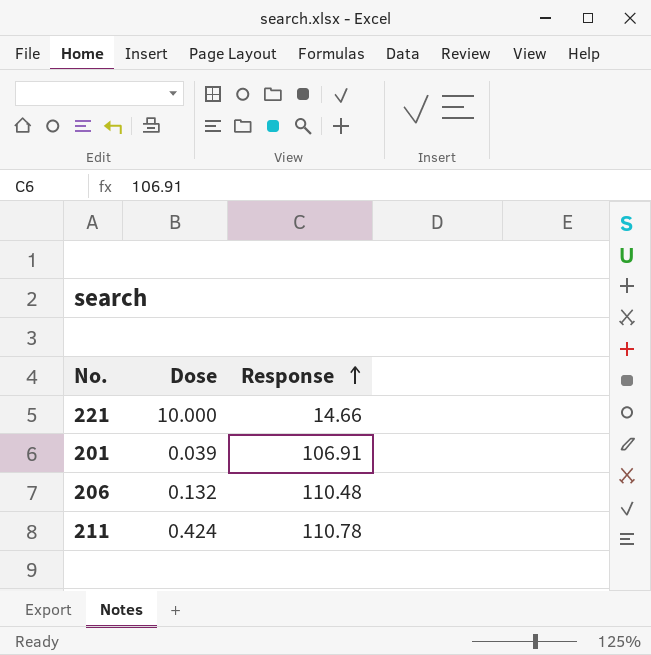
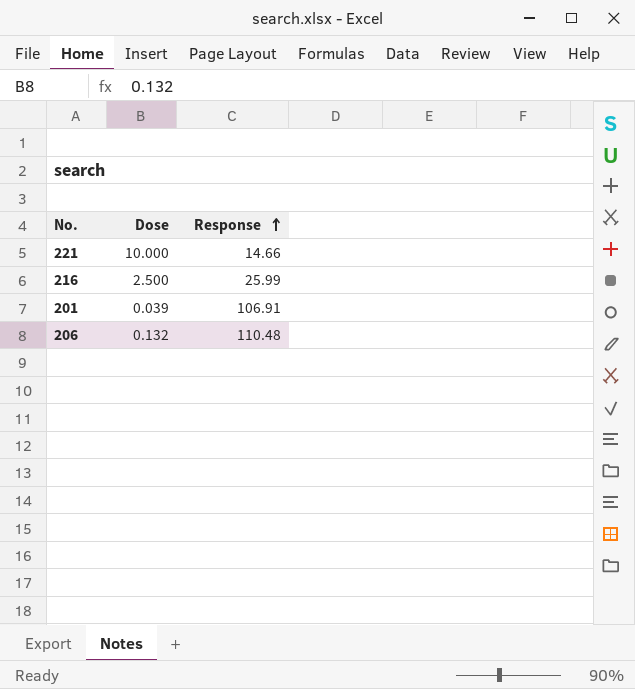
row 211: 0.424 | 110.78 -> none
row 216: none -> 2.500 | 25.99

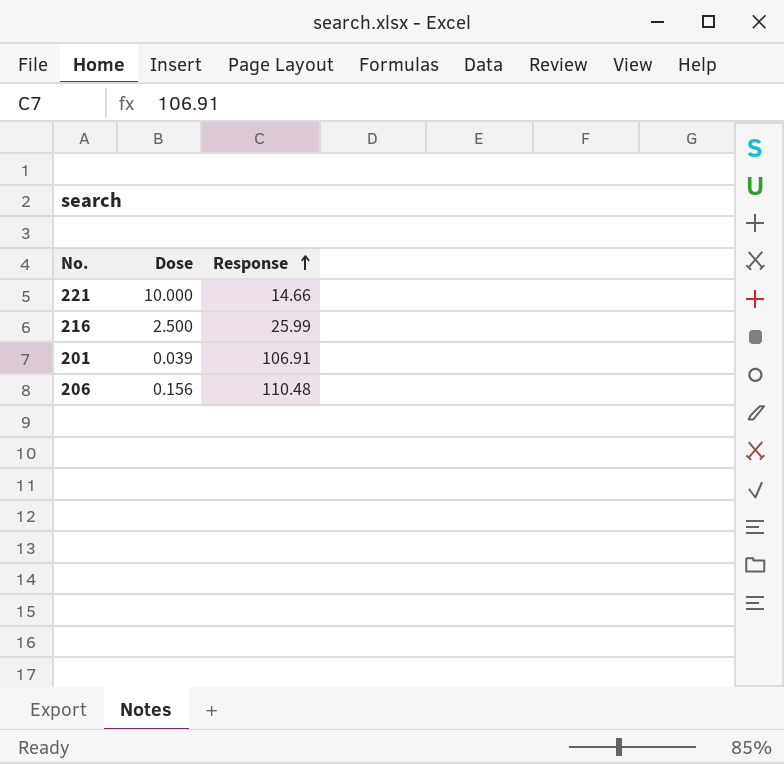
206 | Dose: 0.132 -> 0.156

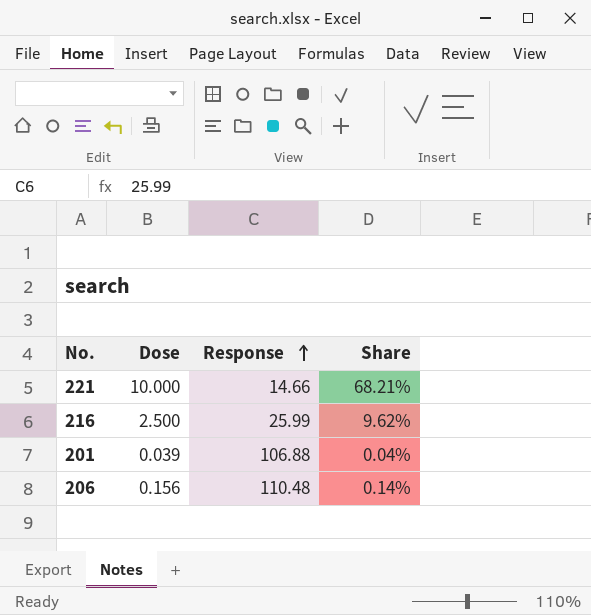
column Share | formula: none -> [Dose] / [Response]
201 | Response: 106.91 -> 106.88

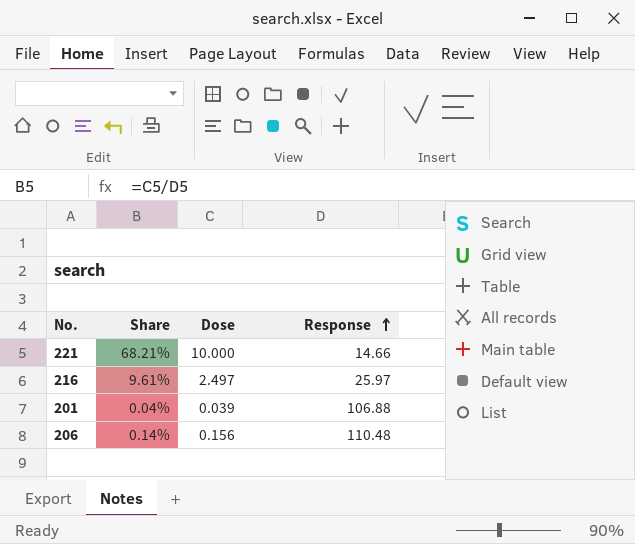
column Share | position: 4 -> 2
216 | Share: 9.62% -> 9.61%
216 | Dose: 2.500 -> 2.497
216 | Response: 25.99 -> 25.97

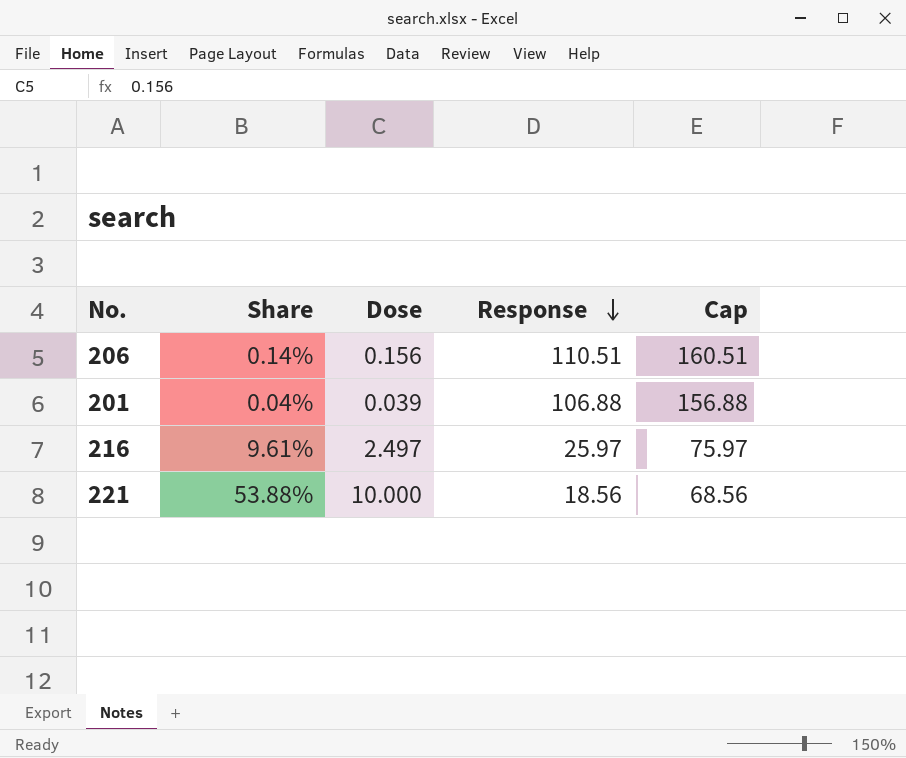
row order: Response ascending -> Response descending
column Cap | formula: none -> [Response] + 50
206 | Response: 110.48 -> 110.51
221 | Share: 68.21% -> 53.88%
221 | Response: 14.66 -> 18.56

